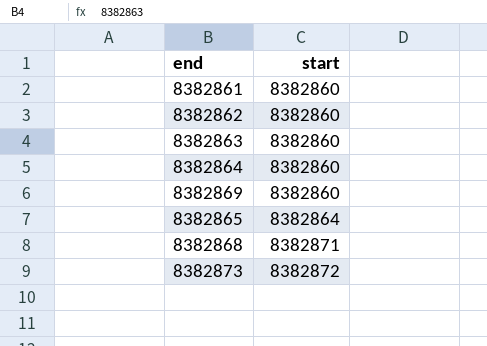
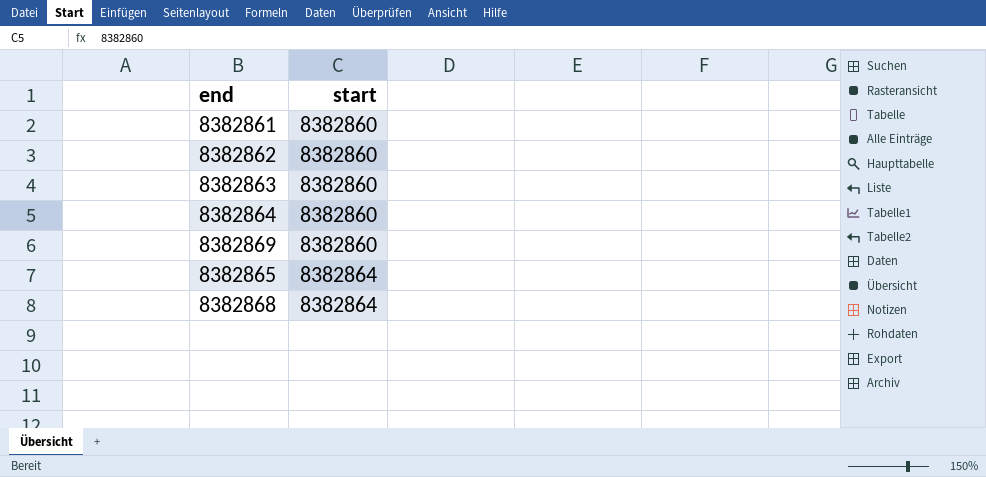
row 8382873: 8382872 -> none
8382868 | start: 8382871 -> 8382864

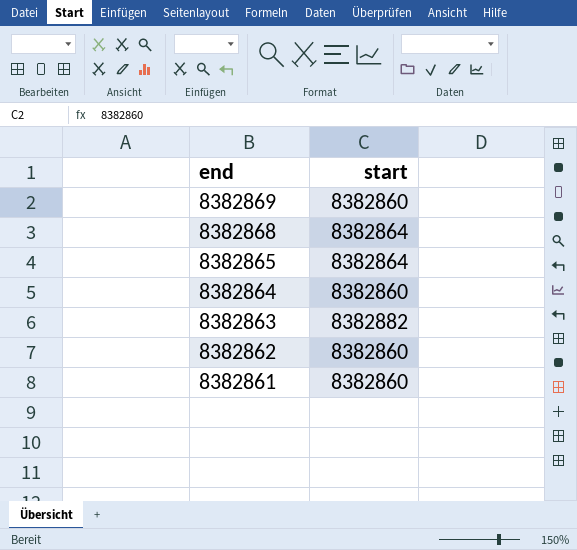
row order: start ascending -> end descending
8382863 | start: 8382860 -> 8382882

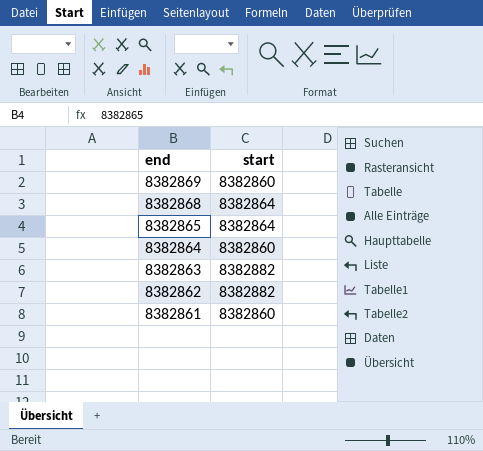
8382862 | start: 8382860 -> 8382882

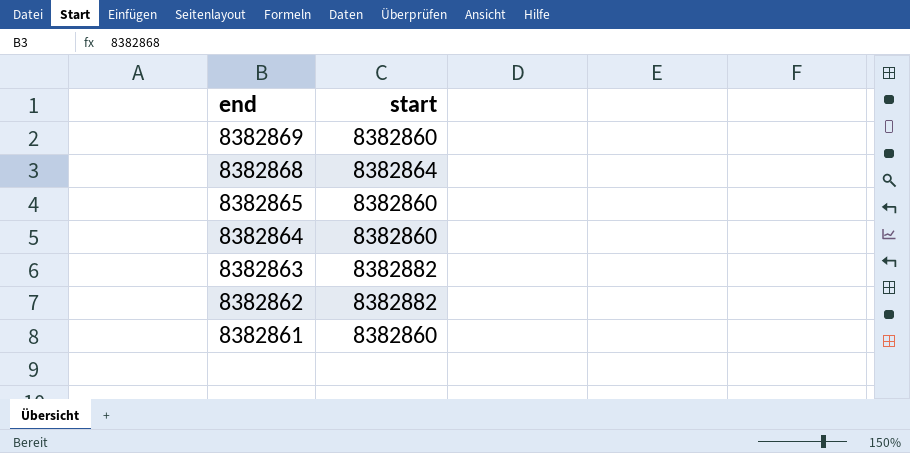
8382865 | start: 8382864 -> 8382860

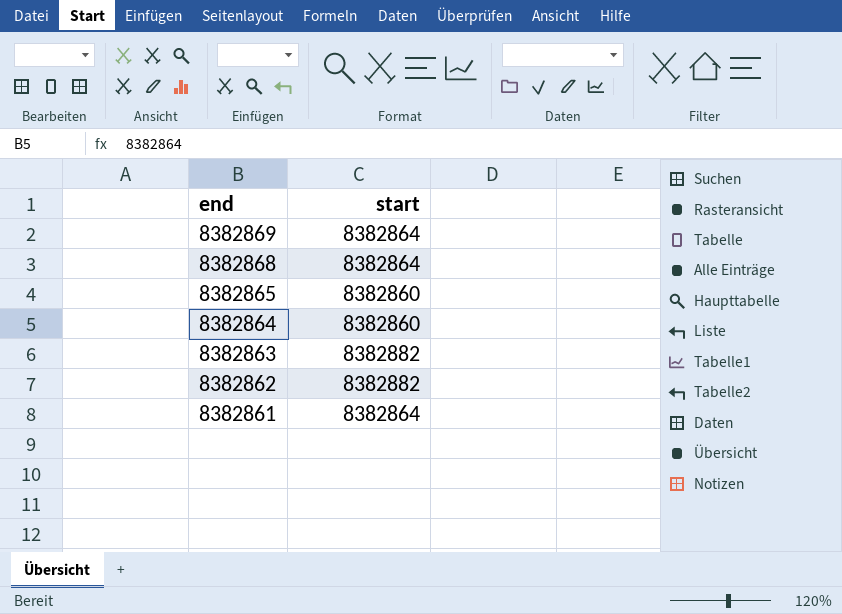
8382869 | start: 8382860 -> 8382864
8382861 | start: 8382860 -> 8382864

